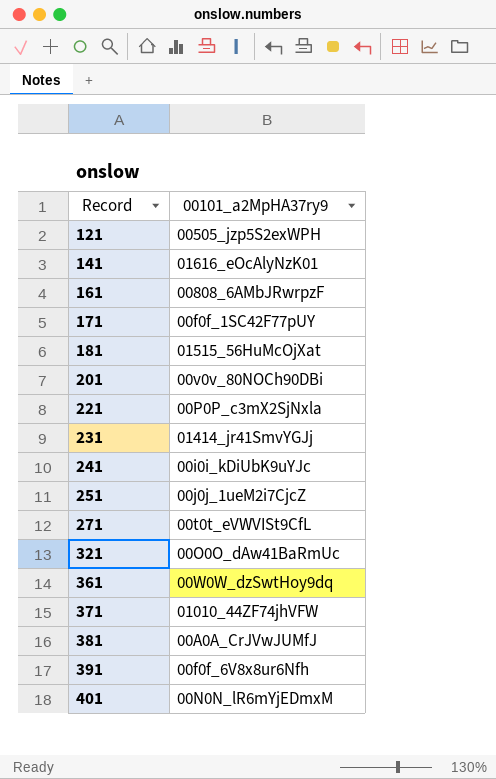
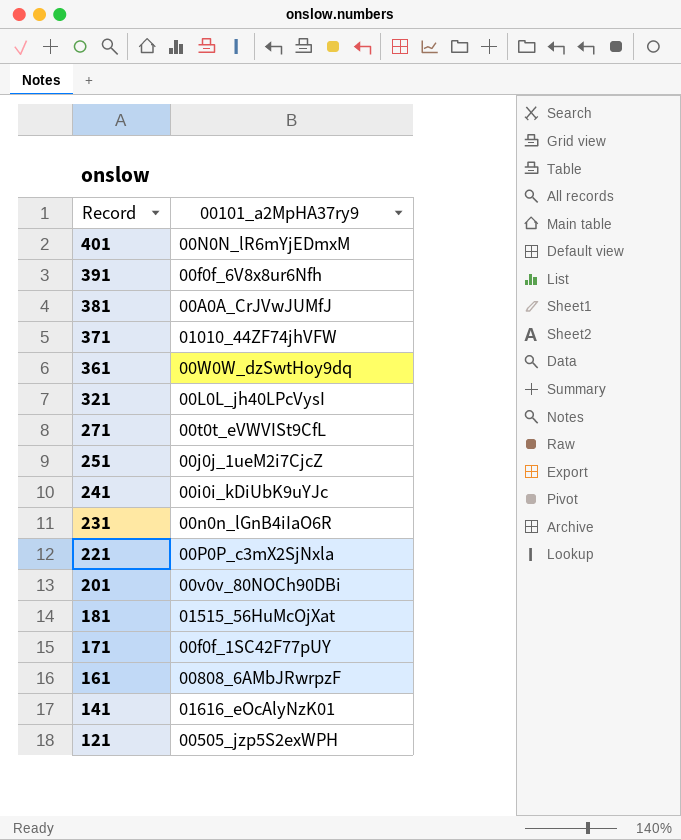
row order: Record ascending -> Record descending
321 | 00101_a2MpHA37ry9: 00O0O_dAw41BaRmUc -> 00L0L_jh40LPcVysI
231 | 00101_a2MpHA37ry9: 01414_jr41SmvYGJj -> 00n0n_lGnB4iIaO6R

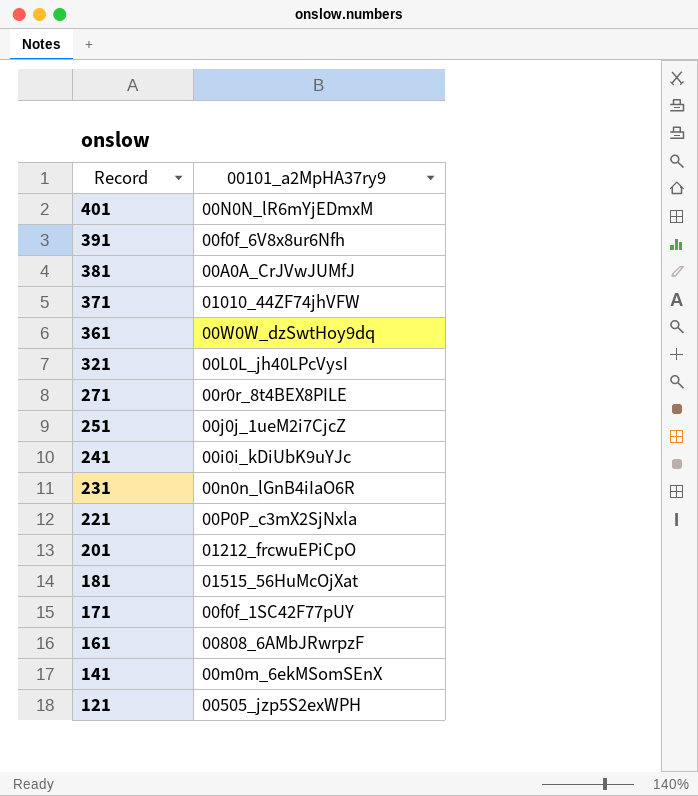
271 | 00101_a2MpHA37ry9: 00t0t_eVWVISt9CfL -> 00r0r_8t4BEX8PILE
201 | 00101_a2MpHA37ry9: 00v0v_80NOCh90DBi -> 01212_frcwuEPiCpO
141 | 00101_a2MpHA37ry9: 01616_eOcAlyNzK01 -> 00m0m_6ekMSomSEnX

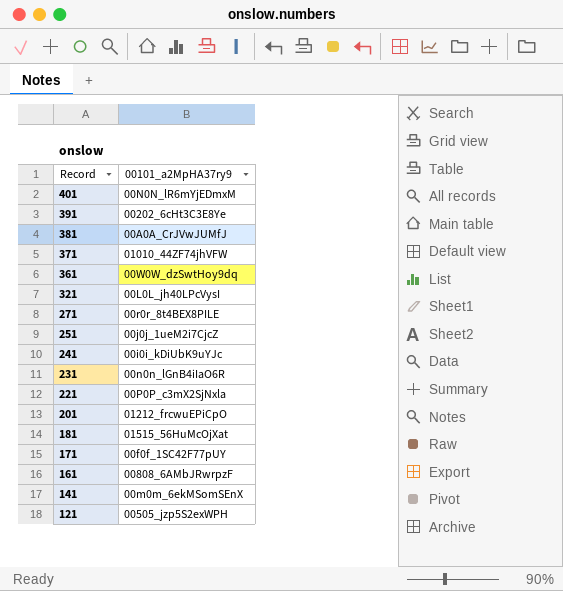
391 | 00101_a2MpHA37ry9: 00f0f_6V8x8ur6Nfh -> 00202_6cHt3C3E8Ye

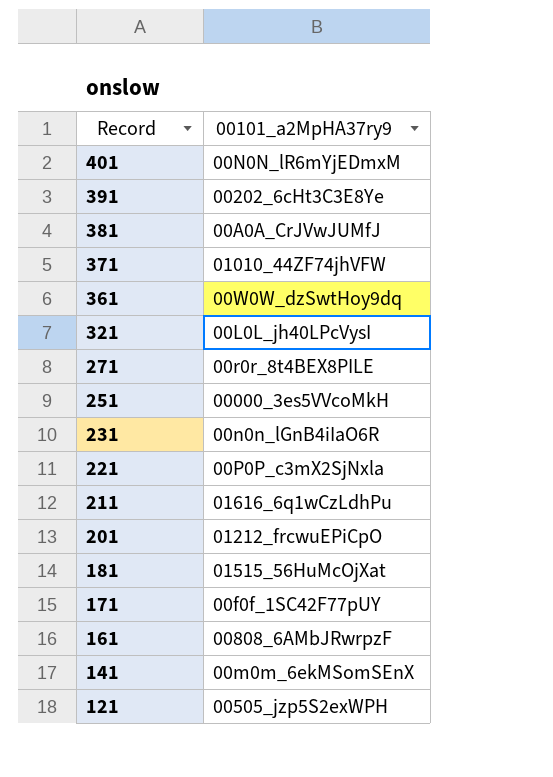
row 241: 00i0i_kDiUbK9uYJc -> none
251 | 00101_a2MpHA37ry9: 00j0j_1ueM2i7CjcZ -> 00000_3es5VVcoMkH
row 211: none -> 01616_6q1wCzLdhPu

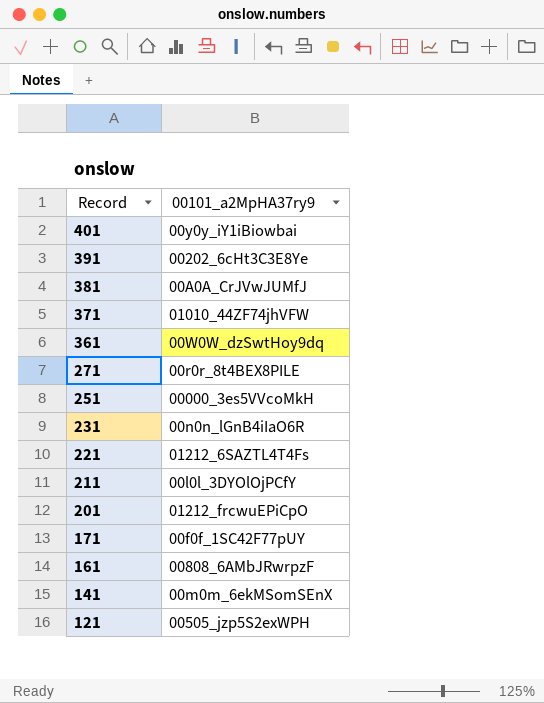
row 321: 00L0L_jh40LPcVysI -> none
row 181: 01515_56HuMcOjXat -> none
401 | 00101_a2MpHA37ry9: 00N0N_lR6mYjEDmxM -> 00y0y_iY1iBiowbai
221 | 00101_a2MpHA37ry9: 00P0P_c3mX2SjNxla -> 01212_6SAZTL4T4Fs
211 | 00101_a2MpHA37ry9: 01616_6q1wCzLdhPu -> 00l0l_3DYOlOjPCfY

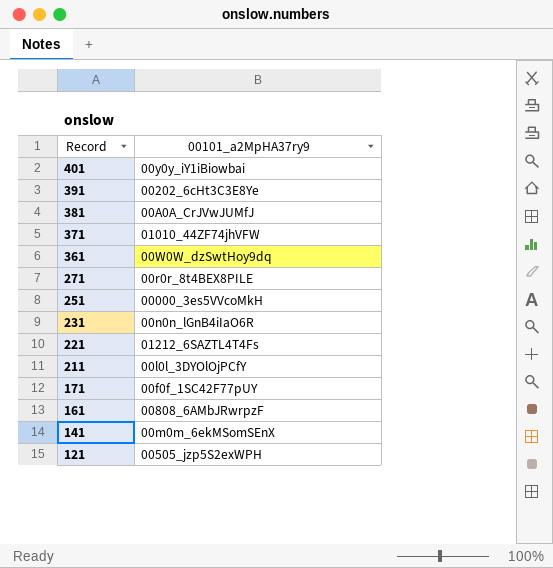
row 201: 01212_frcwuEPiCpO -> none

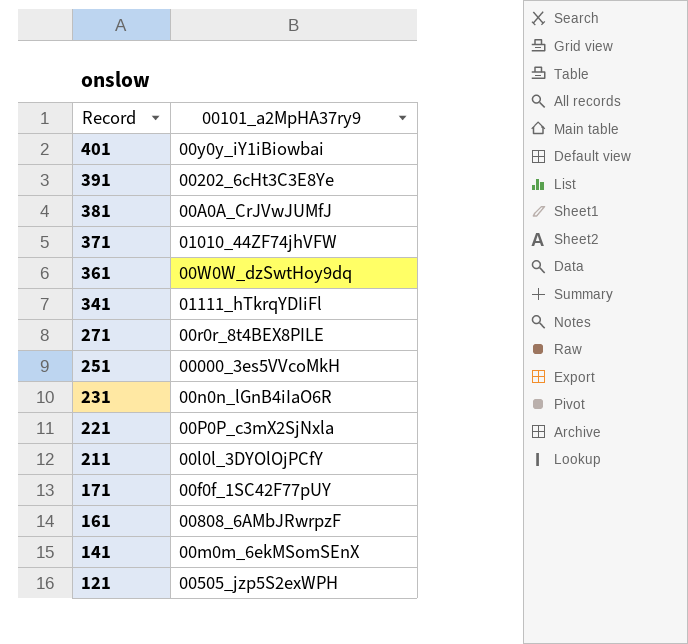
row 341: none -> 01111_hTkrqYDIiFl
221 | 00101_a2MpHA37ry9: 01212_6SAZTL4T4Fs -> 00P0P_c3mX2SjNxla

